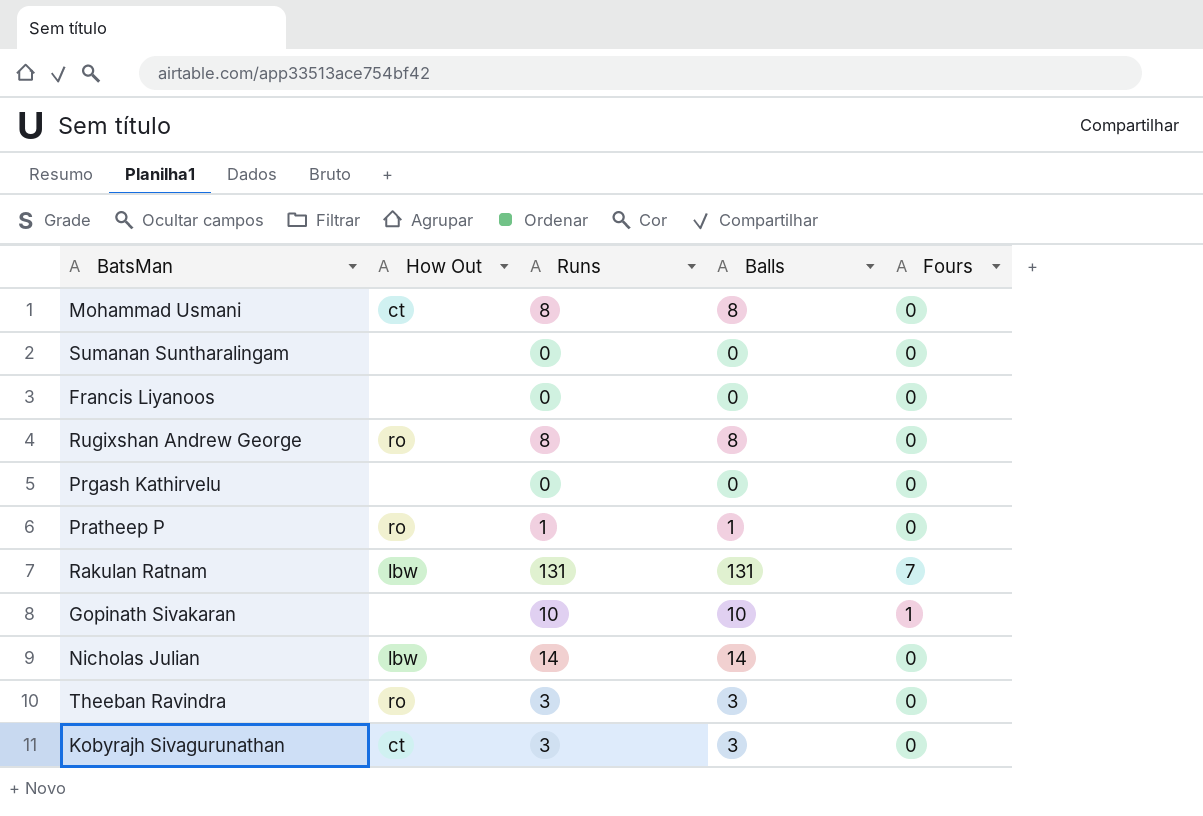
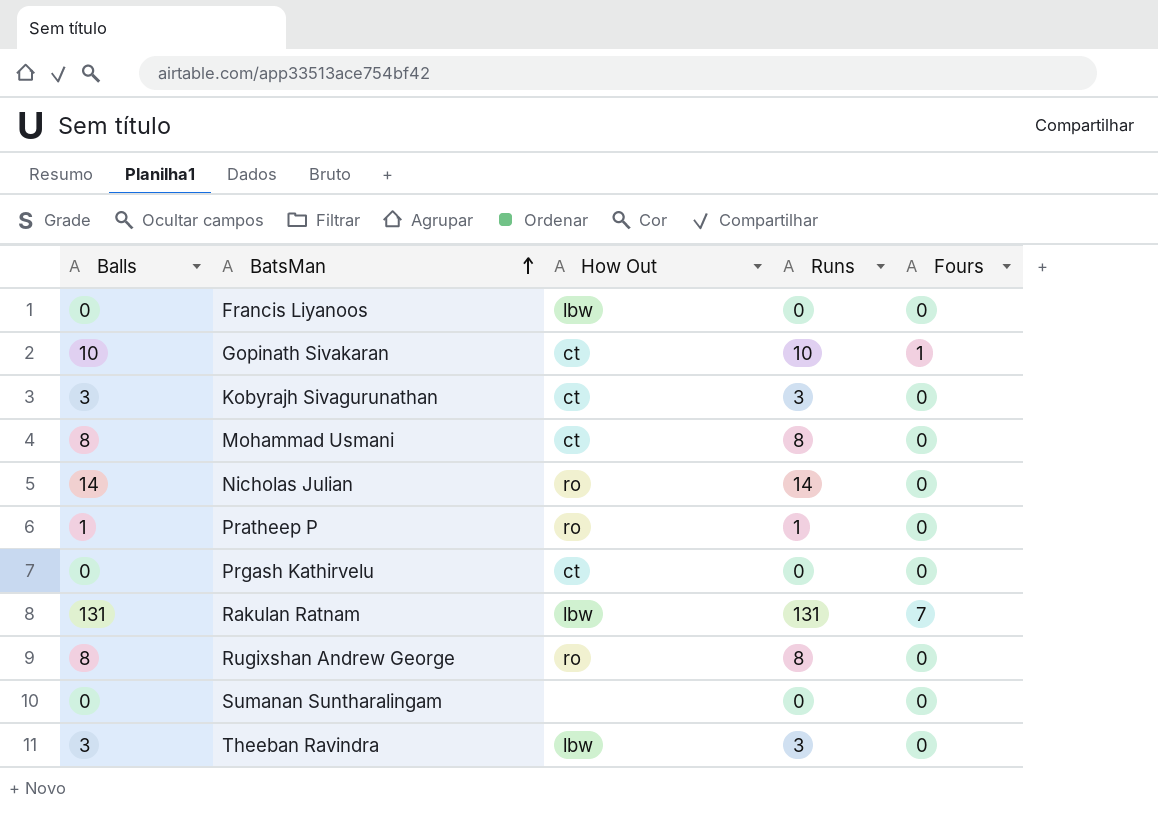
row order: none -> BatsMan ascending
column Balls | position: 4 -> 1
Francis Liyanoos | How Out: none -> lbw
Gopinath Sivakaran | How Out: none -> ct
Nicholas Julian | How Out: lbw -> ro
Prgash Kathirvelu | How Out: none -> ct
Theeban Ravindra | How Out: ro -> lbw

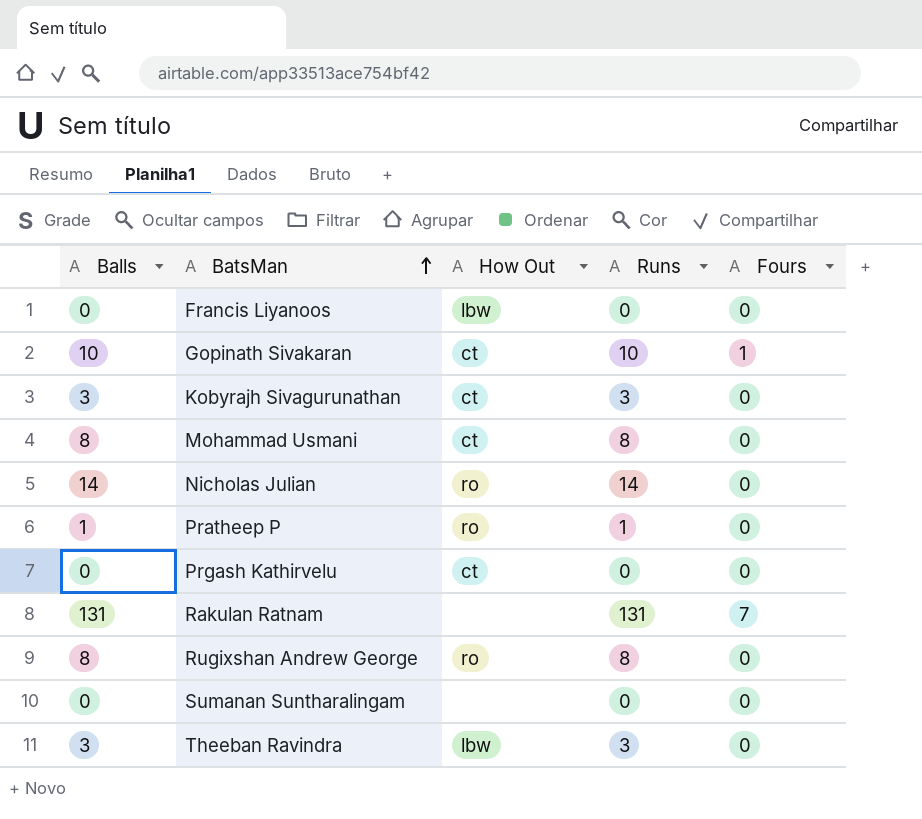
Rakulan Ratnam | How Out: lbw -> none

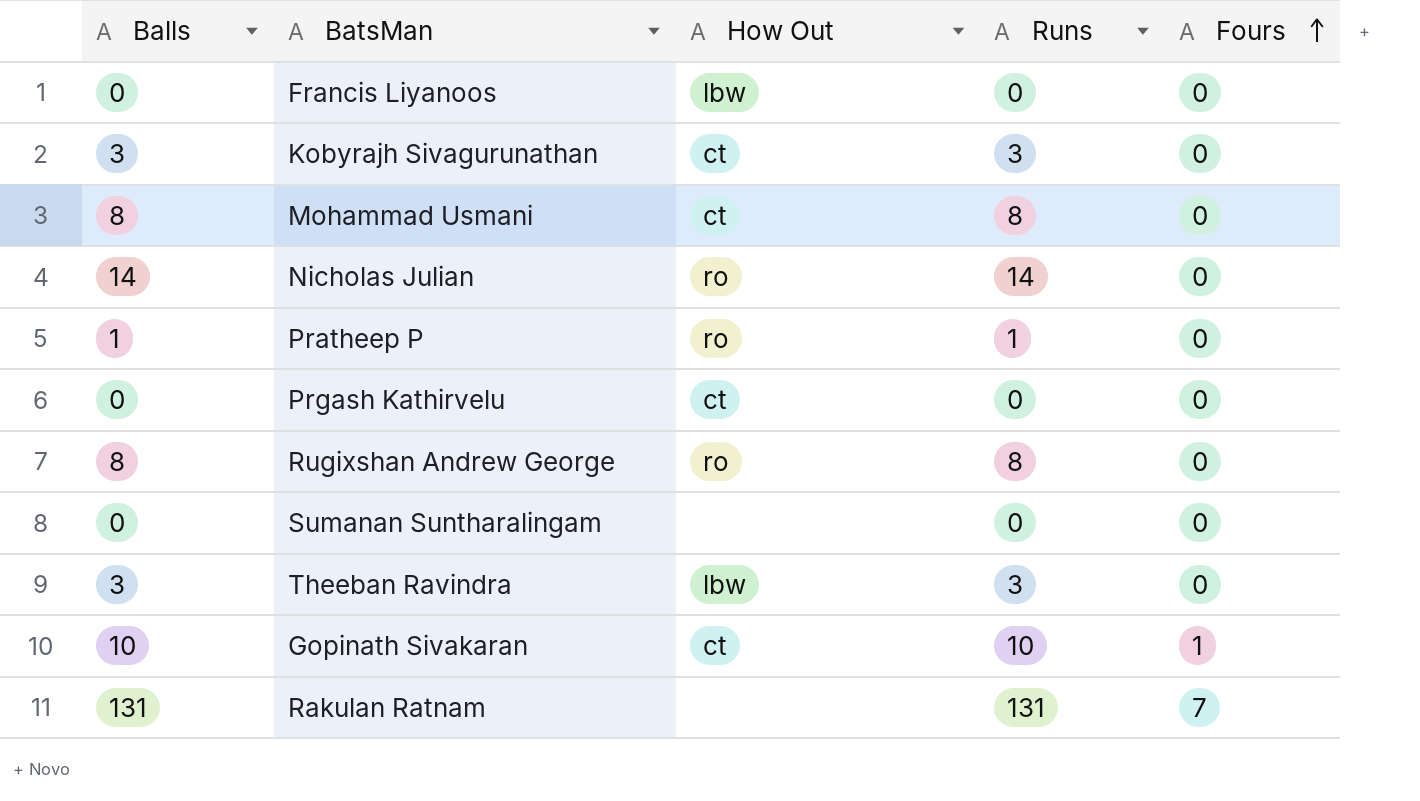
row order: BatsMan ascending -> Fours ascending

